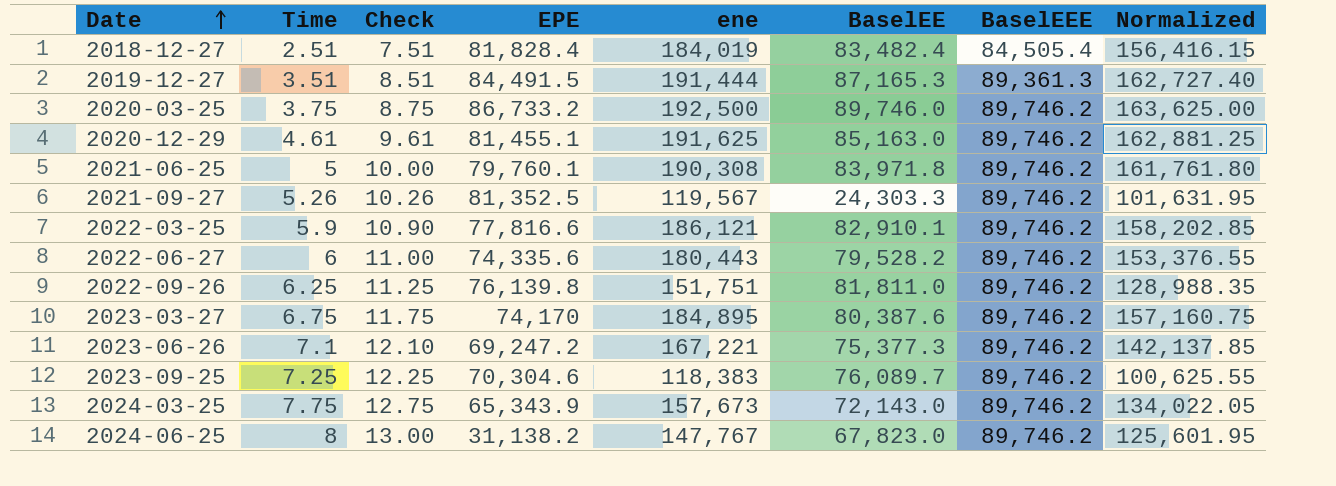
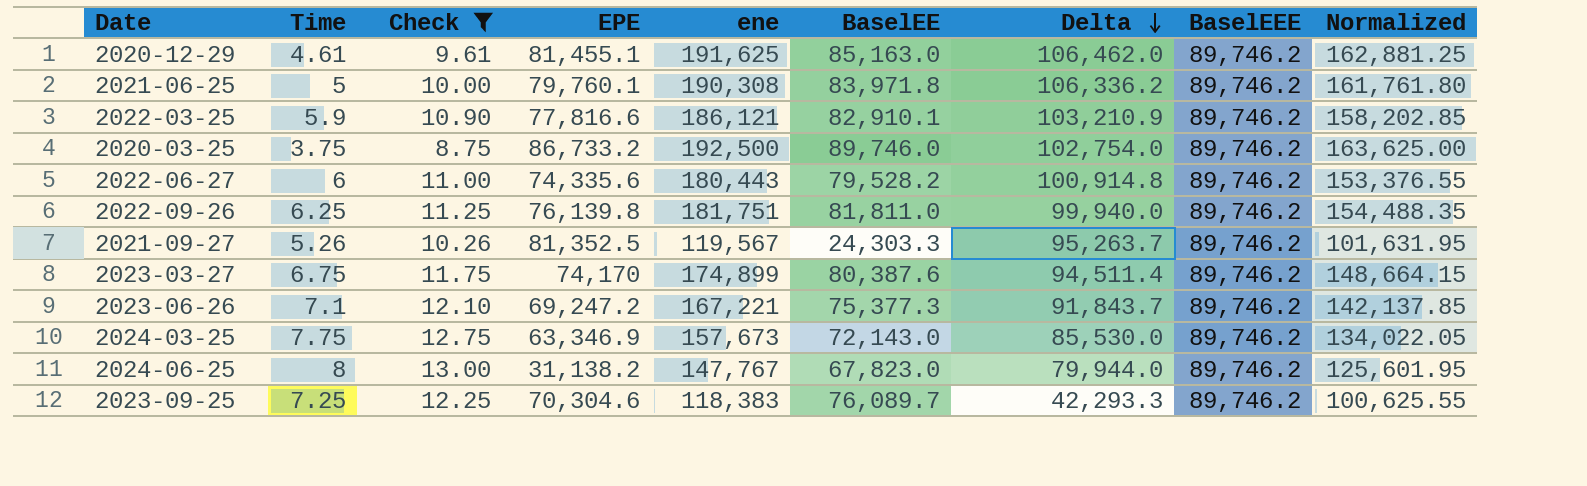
filter: none -> Check >= 8.75
row order: Date ascending -> Delta descending
column Delta | formula: none -> [ene] - [BaselEE]
2022-09-26 | ene: 151,751 -> 181,751
2022-09-26 | Normalized: 128,988.35 -> 154,488.35
2023-03-27 | ene: 184,895 -> 174,899
2023-03-27 | Normalized: 157,160.75 -> 148,664.15
2024-03-25 | EPE: 65,343.9 -> 63,346.9

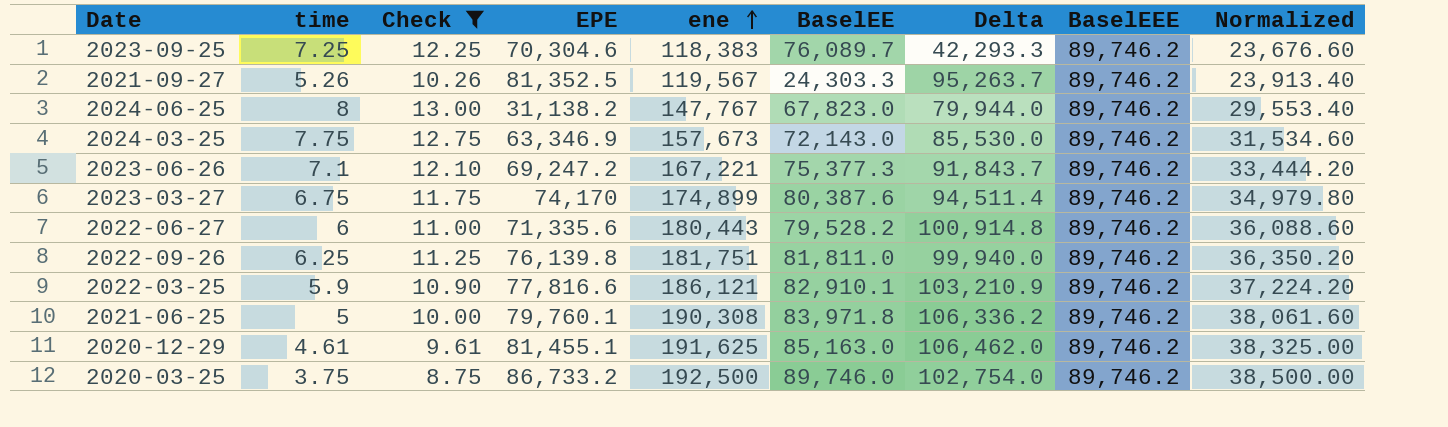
row order: Delta descending -> ene ascending
column name: Time -> time
column Normalized | formula: [ene] * 0.85 -> [ene] * 0.2
2022-06-27 | EPE: 74,335.6 -> 71,335.6

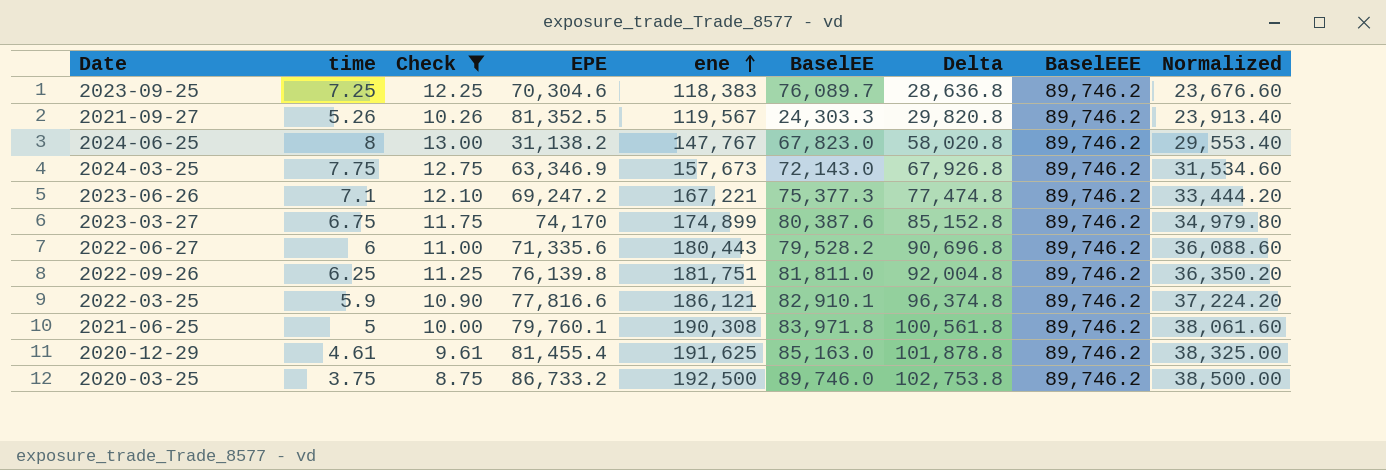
column Delta | formula: [ene] - [BaselEE] -> [ene] - [BaselEEE]
2020-12-29 | EPE: 81,455.1 -> 81,455.4

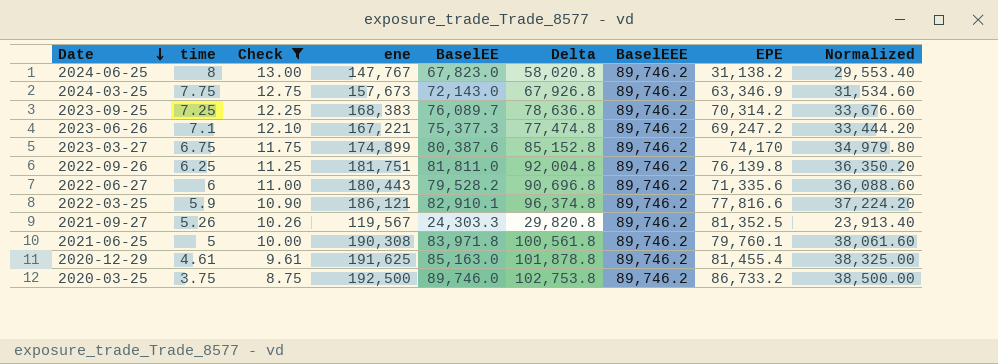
row order: ene ascending -> Date descending
column EPE | position: 4 -> 8
2023-09-25 | ene: 118,383 -> 168,383
2023-09-25 | Delta: 28,636.8 -> 78,636.8
2023-09-25 | EPE: 70,304.6 -> 70,314.2
2023-09-25 | Normalized: 23,676.60 -> 33,676.60

